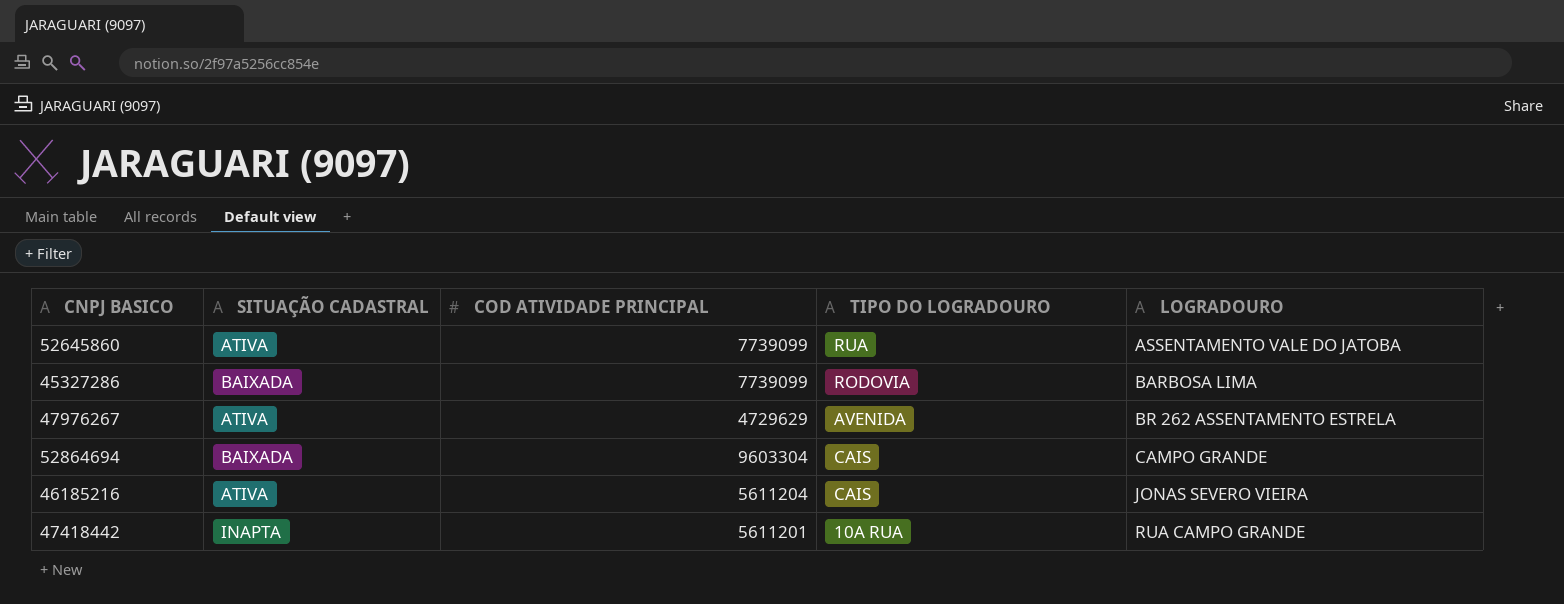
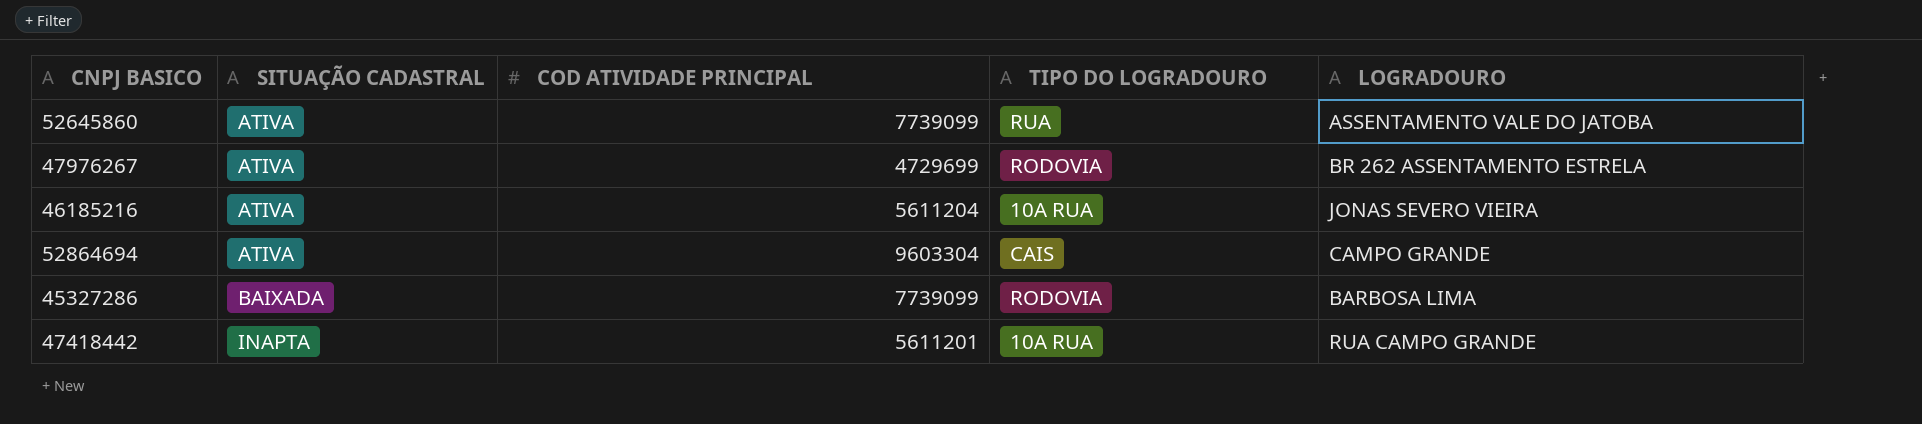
row order: LOGRADOURO ascending -> SITUAÇÃO CADASTRAL ascending
47976267 | COD ATIVIDADE PRINCIPAL: 4729629 -> 4729699
47976267 | TIPO DO LOGRADOURO: AVENIDA -> RODOVIA
46185216 | TIPO DO LOGRADOURO: CAIS -> 10A RUA
52864694 | SITUAÇÃO CADASTRAL: BAIXADA -> ATIVA

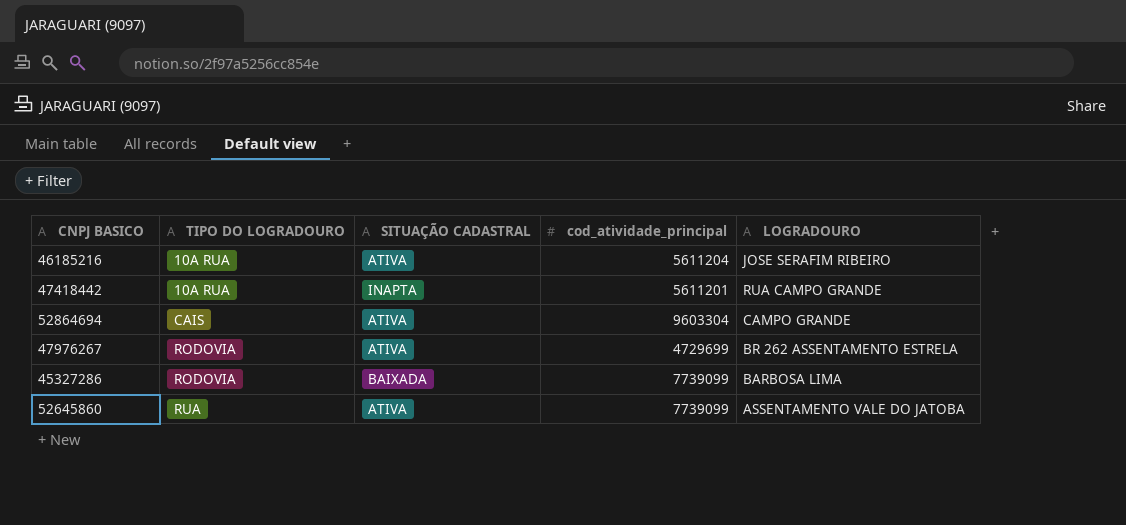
row order: SITUAÇÃO CADASTRAL ascending -> TIPO DO LOGRADOURO ascending
column TIPO DO LOGRADOURO | position: 4 -> 2
column name: COD ATIVIDADE PRINCIPAL -> cod_atividade_principal
46185216 | LOGRADOURO: JONAS SEVERO VIEIRA -> JOSE SERAFIM RIBEIRO

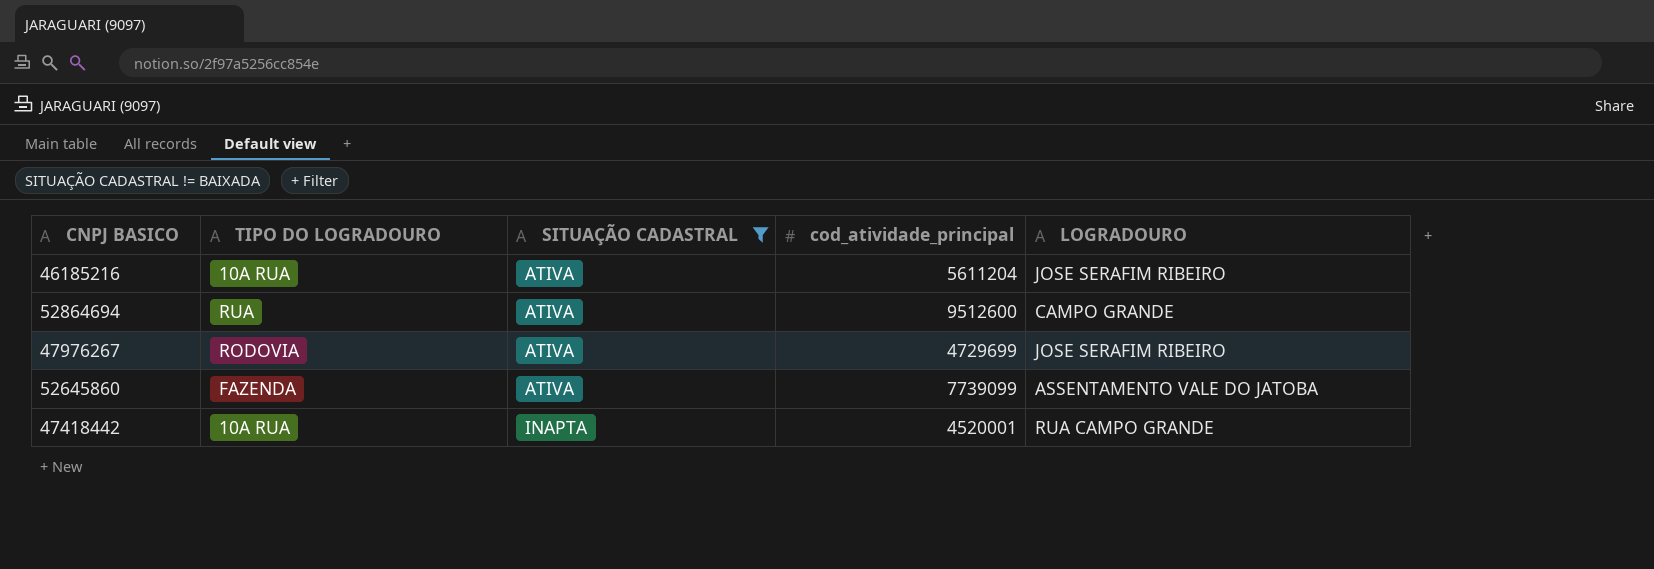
filter: none -> SITUAÇÃO CADASTRAL != BAIXADA
row order: TIPO DO LOGRADOURO ascending -> SITUAÇÃO CADASTRAL ascending
52864694 | TIPO DO LOGRADOURO: CAIS -> RUA
52864694 | cod_atividade_principal: 9603304 -> 9512600
47976267 | LOGRADOURO: BR 262 ASSENTAMENTO ESTRELA -> JOSE SERAFIM RIBEIRO
52645860 | TIPO DO LOGRADOURO: RUA -> FAZENDA
47418442 | cod_atividade_principal: 5611201 -> 4520001

